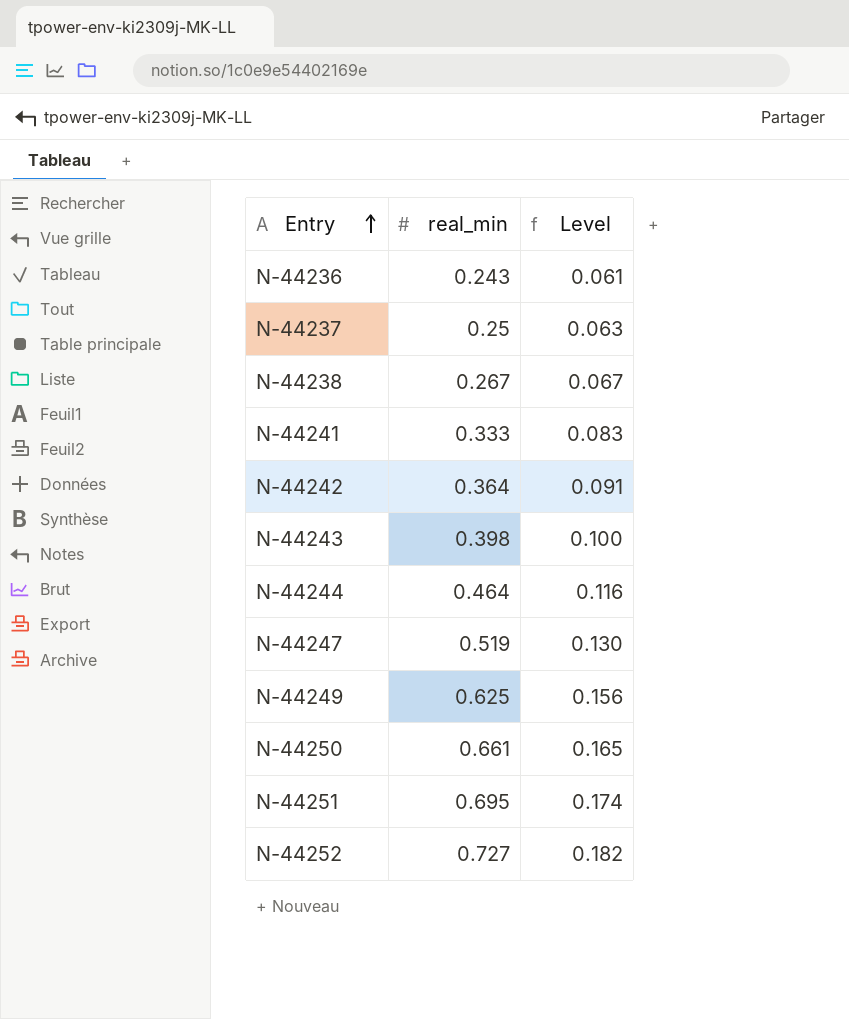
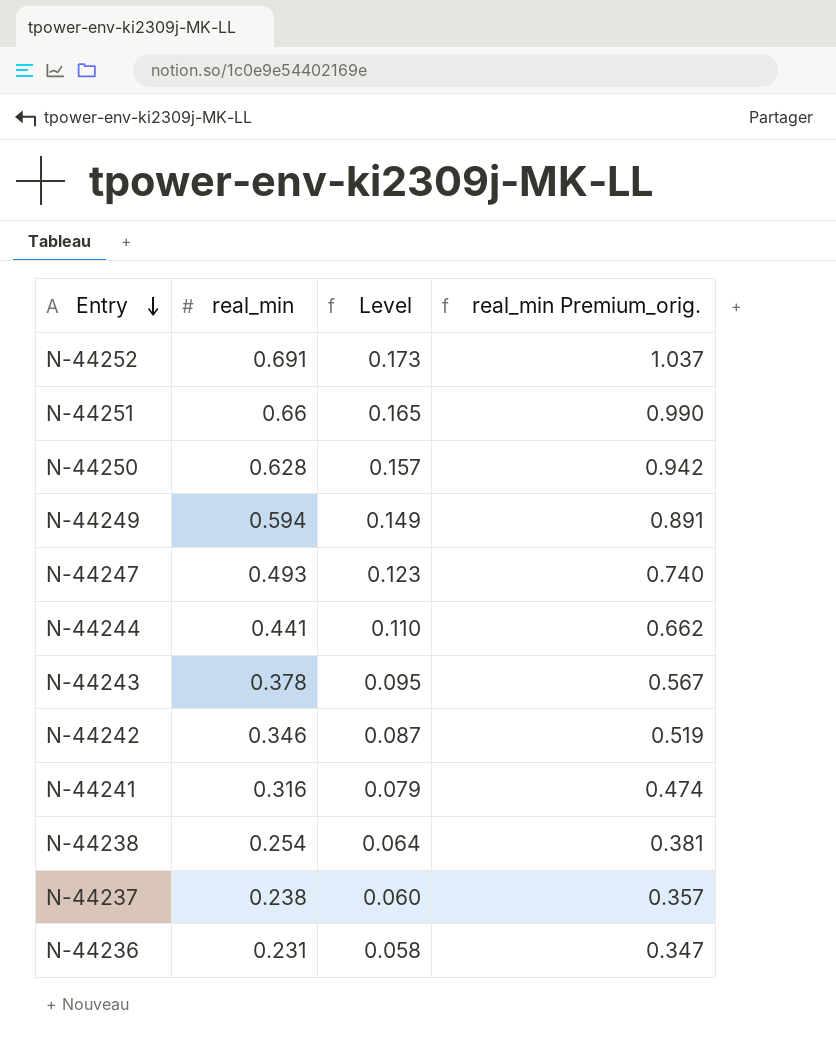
row order: Entry ascending -> Entry descending
column real_min Premium_orig. | formula: none -> [real_min] * 1.5
N-44252 | real_min: 0.727 -> 0.691
N-44252 | Level: 0.182 -> 0.173
N-44251 | real_min: 0.695 -> 0.66
N-44251 | Level: 0.174 -> 0.165
N-44250 | real_min: 0.661 -> 0.628
N-44250 | Level: 0.165 -> 0.157
N-44249 | real_min: 0.625 -> 0.594
N-44249 | Level: 0.156 -> 0.149
N-44247 | real_min: 0.519 -> 0.493
N-44247 | Level: 0.130 -> 0.123
N-44244 | real_min: 0.464 -> 0.441
N-44244 | Level: 0.116 -> 0.110
N-44243 | real_min: 0.398 -> 0.378
N-44243 | Level: 0.100 -> 0.095
N-44242 | real_min: 0.364 -> 0.346
N-44242 | Level: 0.091 -> 0.087
N-44241 | real_min: 0.333 -> 0.316
N-44241 | Level: 0.083 -> 0.079
N-44238 | real_min: 0.267 -> 0.254
N-44238 | Level: 0.067 -> 0.064
N-44237 | real_min: 0.25 -> 0.238
N-44237 | Level: 0.063 -> 0.060
N-44236 | real_min: 0.243 -> 0.231
N-44236 | Level: 0.061 -> 0.058

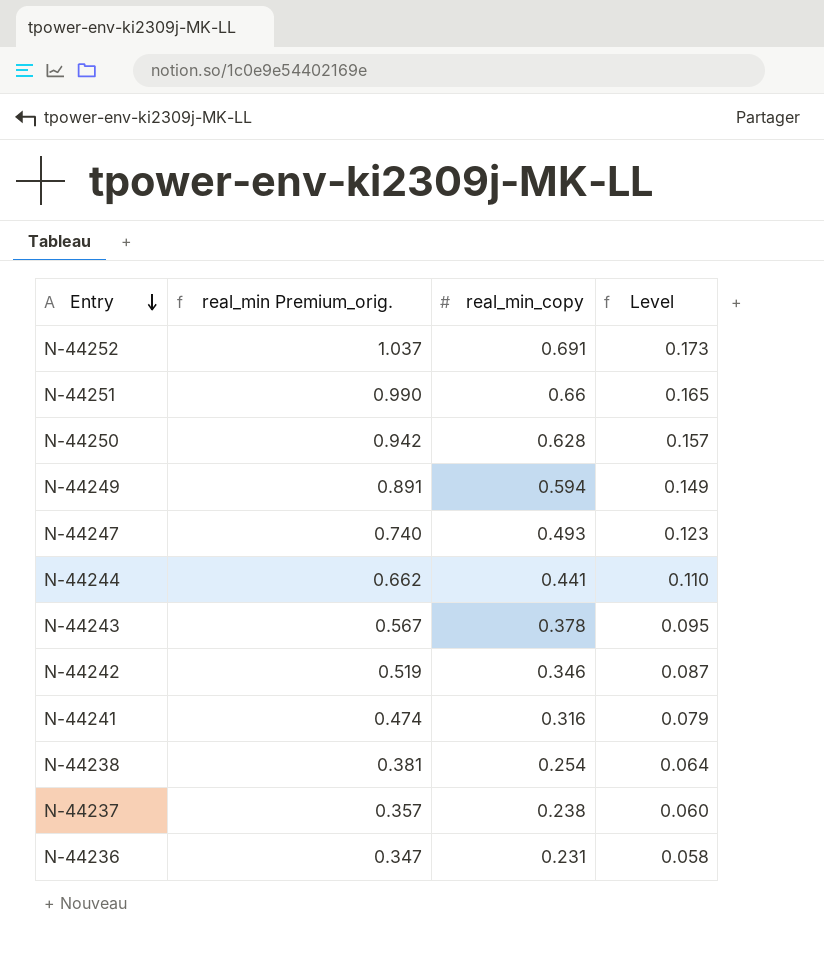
column real_min Premium_orig. | position: 4 -> 2
column name: real_min -> real_min_copy

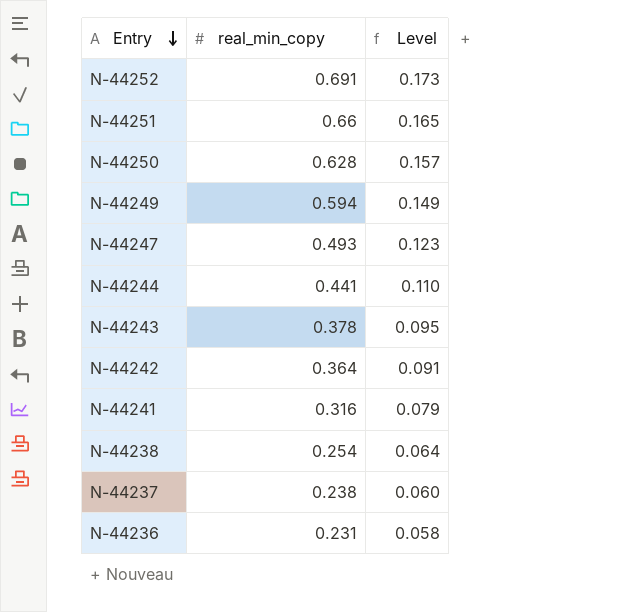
column real_min Premium_orig. | formula: [real_min_copy] * 1.5 -> none
N-44242 | real_min_copy: 0.346 -> 0.364
N-44242 | Level: 0.087 -> 0.091

